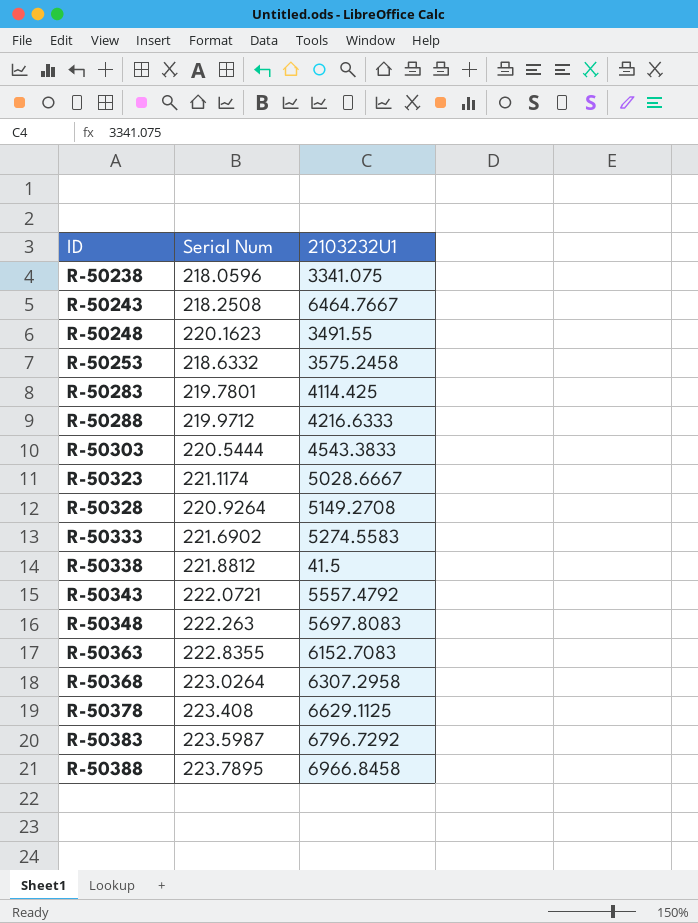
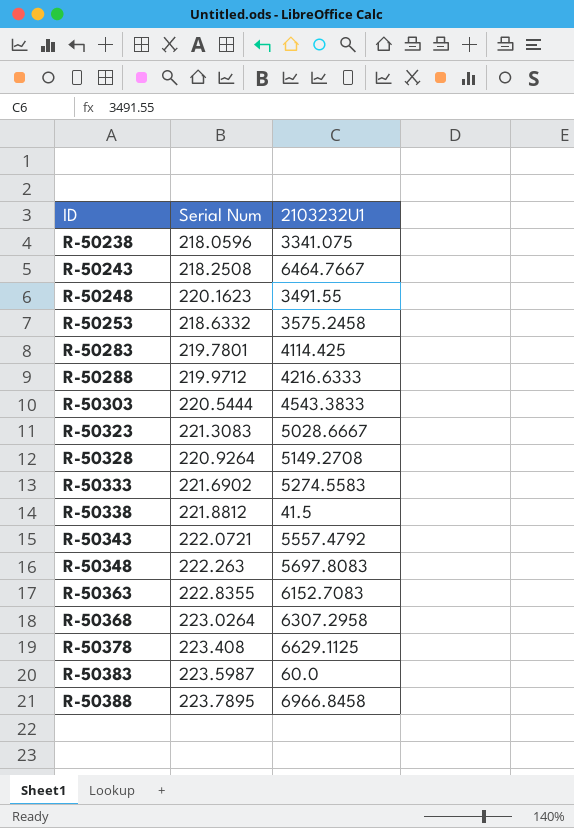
R-50323 | Serial Num: 221.1174 -> 221.3083
R-50383 | 2103232U1: 6796.7292 -> 60.0

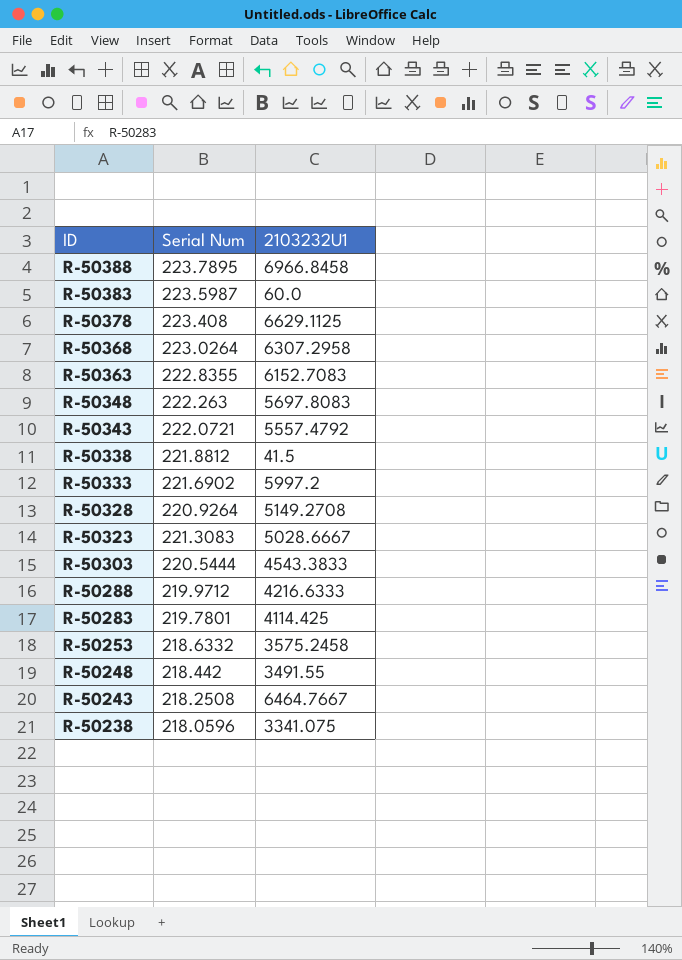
row order: ID ascending -> ID descending
R-50333 | 2103232U1: 5274.5583 -> 5997.2
R-50248 | Serial Num: 220.1623 -> 218.442

